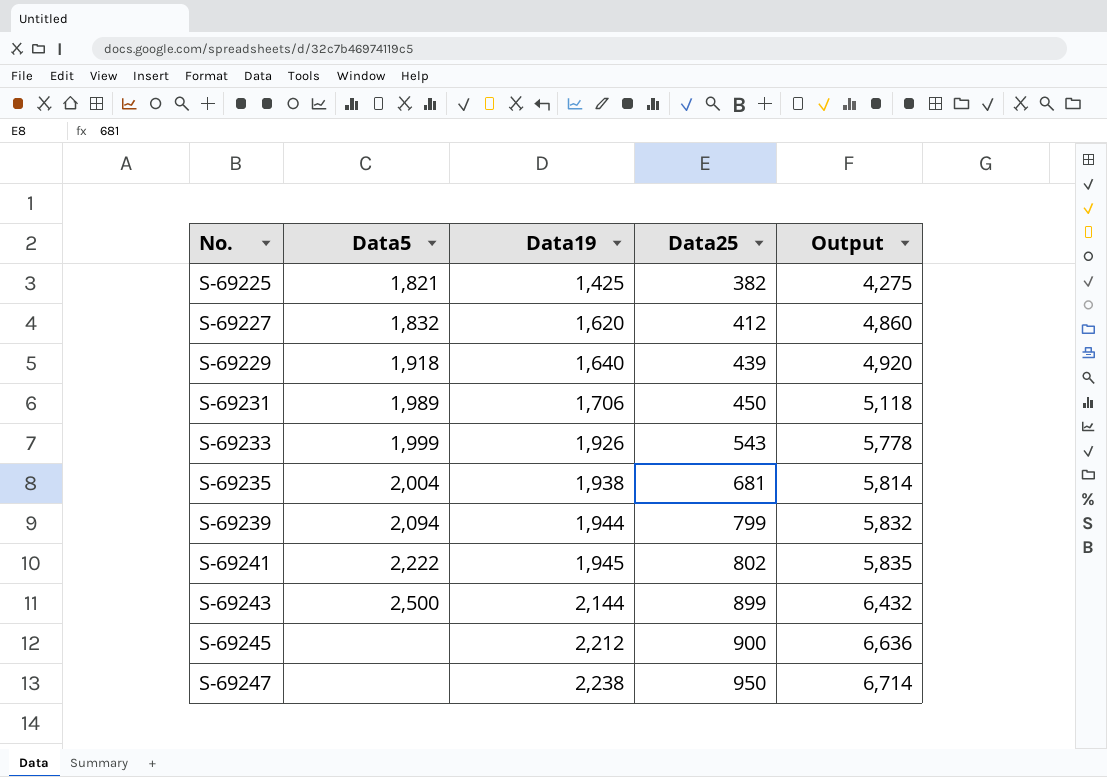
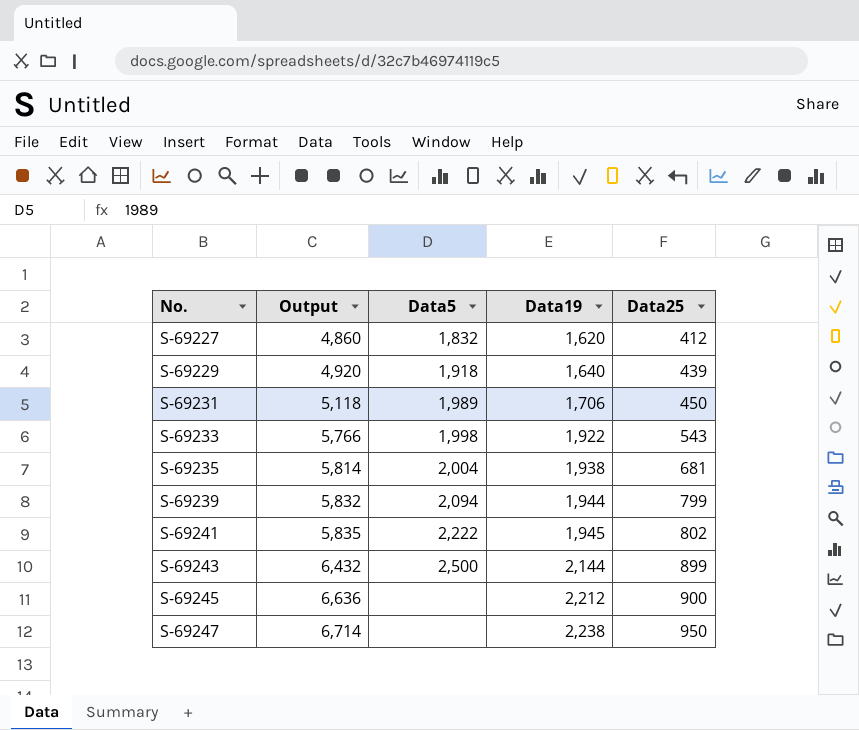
column Output | position: 5 -> 2
row S-69225: 1,821 | 1,425 | 382 | 4,275 -> none
S-69233 | Output: 5,778 -> 5,766
S-69233 | Data5: 1,999 -> 1,998
S-69233 | Data19: 1,926 -> 1,922

